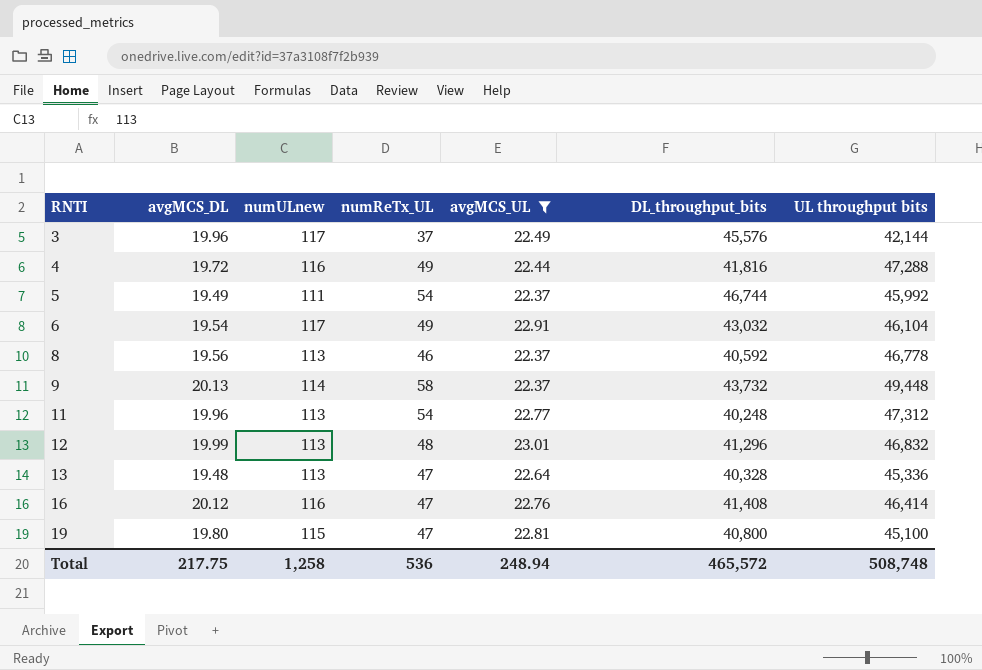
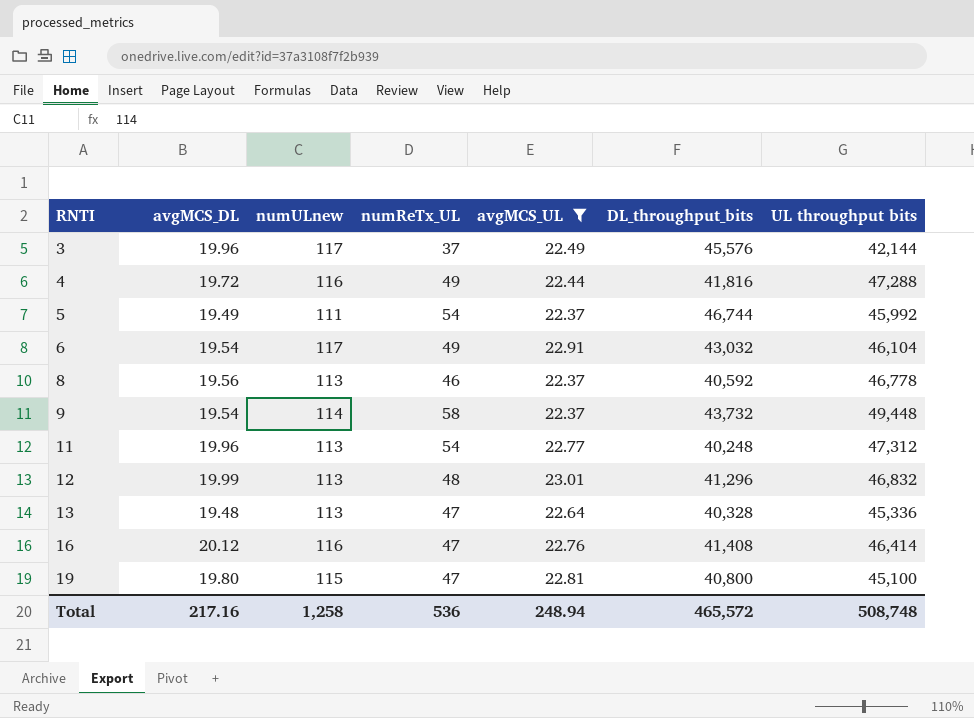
9 | avgMCS_DL: 20.13 -> 19.54
Total | avgMCS_DL: 217.75 -> 217.16

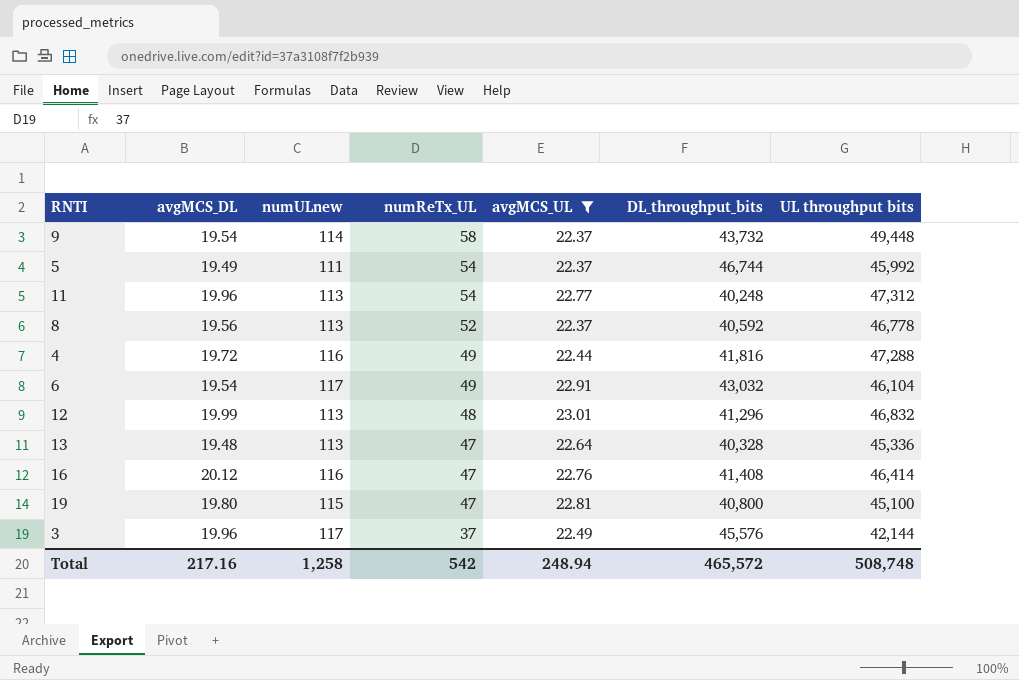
row order: RNTI ascending -> numReTx_UL descending
8 | numReTx_UL: 46 -> 52
Total | numReTx_UL: 536 -> 542

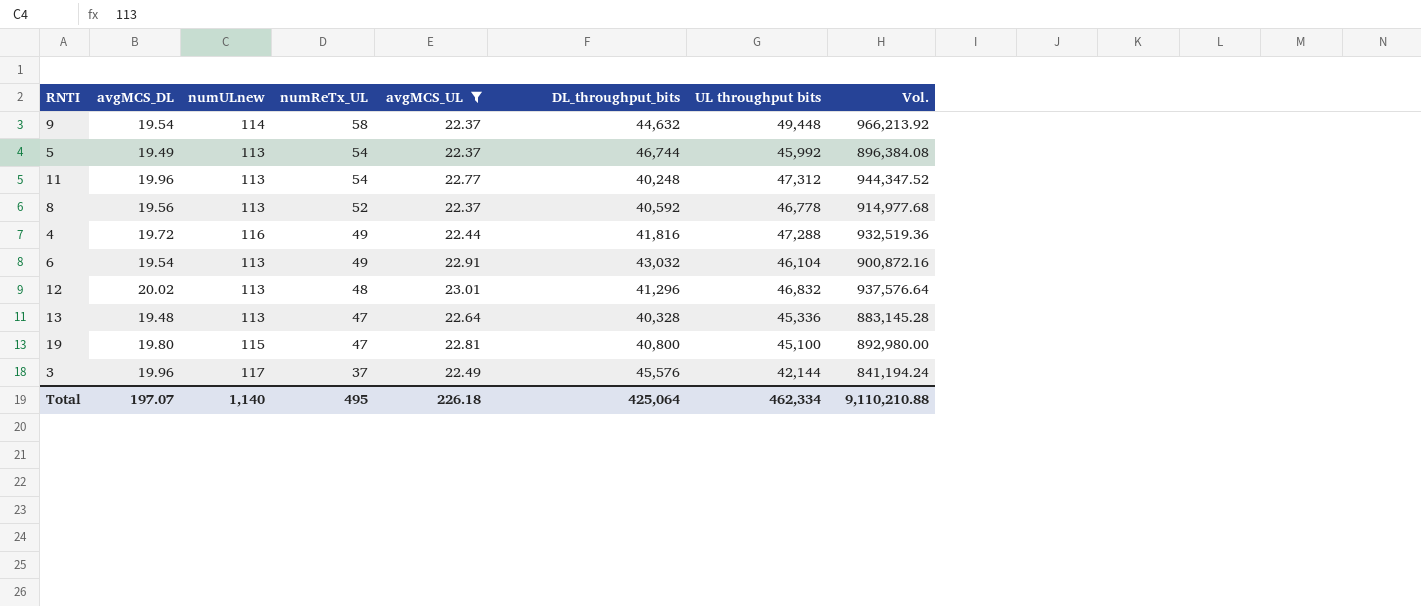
column Vol. | formula: none -> [avgMCS_DL] * [UL throughput bits]
row 16: 20.12 | 116 | 47 | 22.76 | 41,408 | 46,414 -> none
9 | DL_throughput_bits: 43,732 -> 44,632
5 | numULnew: 111 -> 113
6 | numULnew: 117 -> 113
12 | avgMCS_DL: 19.99 -> 20.02
Total | avgMCS_DL: 217.16 -> 197.07
Total | numULnew: 1,258 -> 1,140
Total | numReTx_UL: 542 -> 495
Total | avgMCS_UL: 248.94 -> 226.18
Total | DL_throughput_bits: 465,572 -> 425,064
Total | UL throughput bits: 508,748 -> 462,334

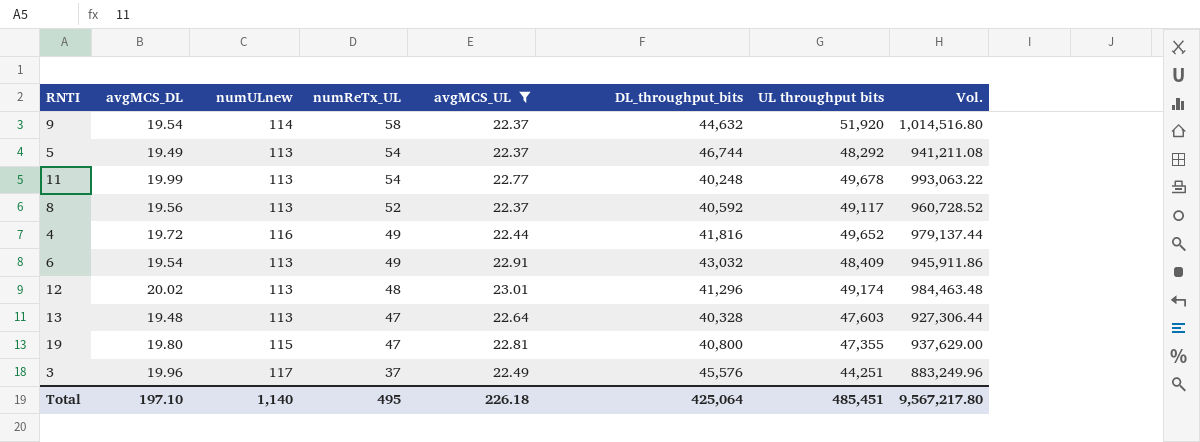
9 | UL throughput bits: 49,448 -> 51,920
9 | Vol.: 966,213.92 -> 1,014,516.80
5 | UL throughput bits: 45,992 -> 48,292
5 | Vol.: 896,384.08 -> 941,211.08
11 | avgMCS_DL: 19.96 -> 19.99
11 | UL throughput bits: 47,312 -> 49,678
11 | Vol.: 944,347.52 -> 993,063.22
8 | UL throughput bits: 46,778 -> 49,117
8 | Vol.: 914,977.68 -> 960,728.52
4 | UL throughput bits: 47,288 -> 49,652
4 | Vol.: 932,519.36 -> 979,137.44
6 | UL throughput bits: 46,104 -> 48,409
6 | Vol.: 900,872.16 -> 945,911.86
12 | UL throughput bits: 46,832 -> 49,174
12 | Vol.: 937,576.64 -> 984,463.48
13 | UL throughput bits: 45,336 -> 47,603
13 | Vol.: 883,145.28 -> 927,306.44
19 | UL throughput bits: 45,100 -> 47,355
19 | Vol.: 892,980.00 -> 937,629.00
3 | UL throughput bits: 42,144 -> 44,251
3 | Vol.: 841,194.24 -> 883,249.96
Total | avgMCS_DL: 197.07 -> 197.10
Total | UL throughput bits: 462,334 -> 485,451
Total | Vol.: 9,110,210.88 -> 9,567,217.80

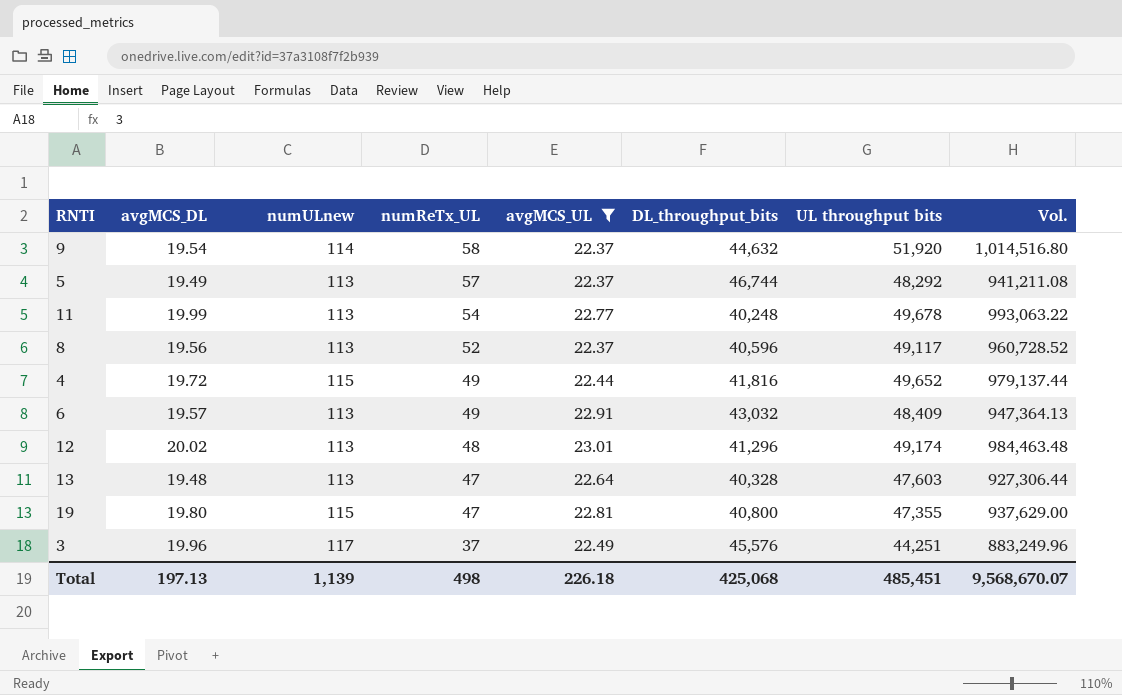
5 | numReTx_UL: 54 -> 57
8 | DL_throughput_bits: 40,592 -> 40,596
4 | numULnew: 116 -> 115
6 | avgMCS_DL: 19.54 -> 19.57
6 | Vol.: 945,911.86 -> 947,364.13
Total | avgMCS_DL: 197.10 -> 197.13
Total | numULnew: 1,140 -> 1,139
Total | numReTx_UL: 495 -> 498
Total | DL_throughput_bits: 425,064 -> 425,068
Total | Vol.: 9,567,217.80 -> 9,568,670.07

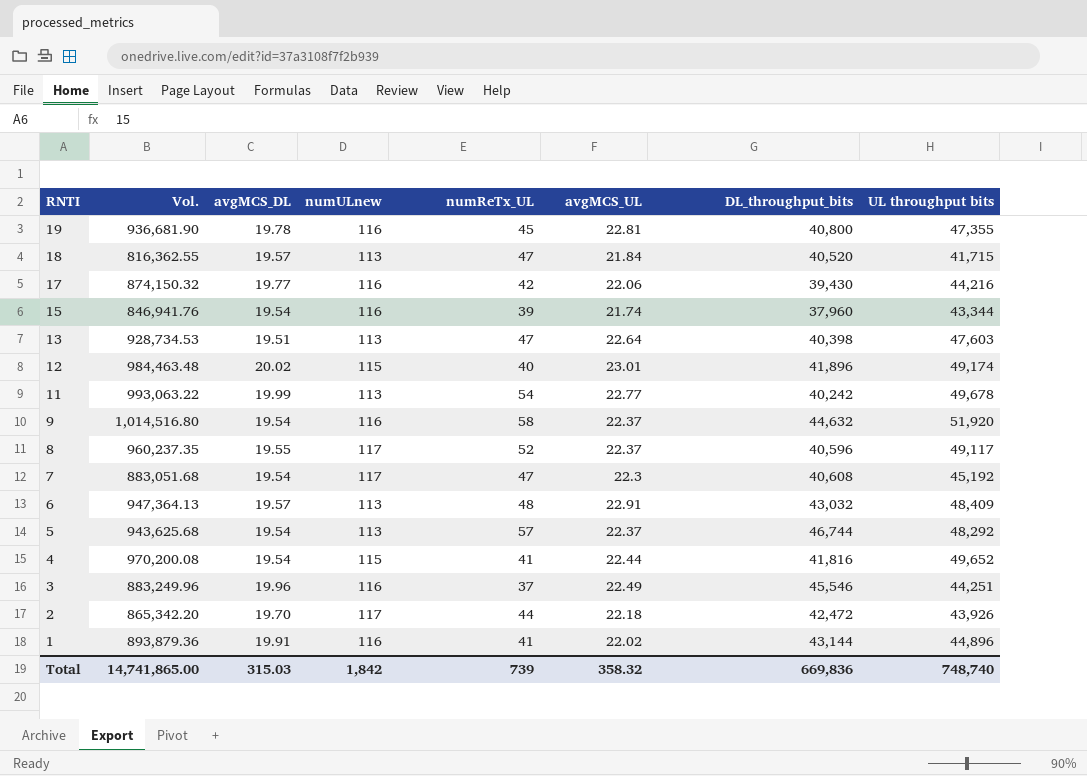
filter: avgMCS_UL >= 22.37 -> none
row order: numReTx_UL descending -> RNTI descending
column Vol. | position: 8 -> 2
19 | Vol.: 937,629.00 -> 936,681.90
19 | avgMCS_DL: 19.80 -> 19.78
19 | numULnew: 115 -> 116
19 | numReTx_UL: 47 -> 45
13 | Vol.: 927,306.44 -> 928,734.53
13 | avgMCS_DL: 19.48 -> 19.51
13 | DL_throughput_bits: 40,328 -> 40,398
12 | numULnew: 113 -> 115
12 | numReTx_UL: 48 -> 40
12 | DL_throughput_bits: 41,296 -> 41,896
11 | DL_throughput_bits: 40,248 -> 40,242
9 | numULnew: 114 -> 116
8 | Vol.: 960,728.52 -> 960,237.35
8 | avgMCS_DL: 19.56 -> 19.55
8 | numULnew: 113 -> 117
6 | numReTx_UL: 49 -> 48
5 | Vol.: 941,211.08 -> 943,625.68
5 | avgMCS_DL: 19.49 -> 19.54
4 | Vol.: 979,137.44 -> 970,200.08
4 | avgMCS_DL: 19.72 -> 19.54
4 | numReTx_UL: 49 -> 41
3 | numULnew: 117 -> 116
3 | DL_throughput_bits: 45,576 -> 45,546
Total | Vol.: 9,568,670.07 -> 14,741,865.00
Total | avgMCS_DL: 197.13 -> 315.03
Total | numULnew: 1,139 -> 1,842
Total | numReTx_UL: 498 -> 739
Total | avgMCS_UL: 226.18 -> 358.32
Total | DL_throughput_bits: 425,068 -> 669,836
Total | UL throughput bits: 485,451 -> 748,740

